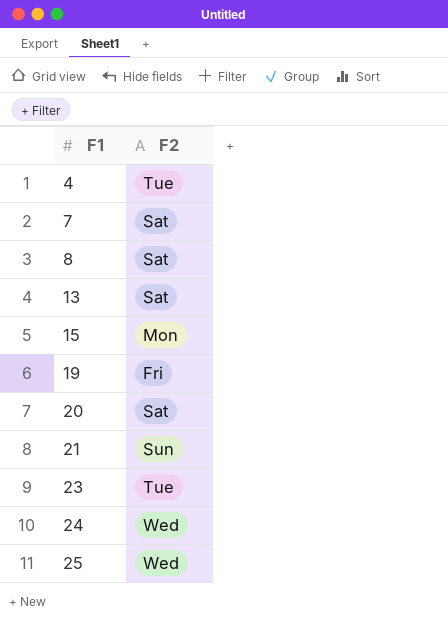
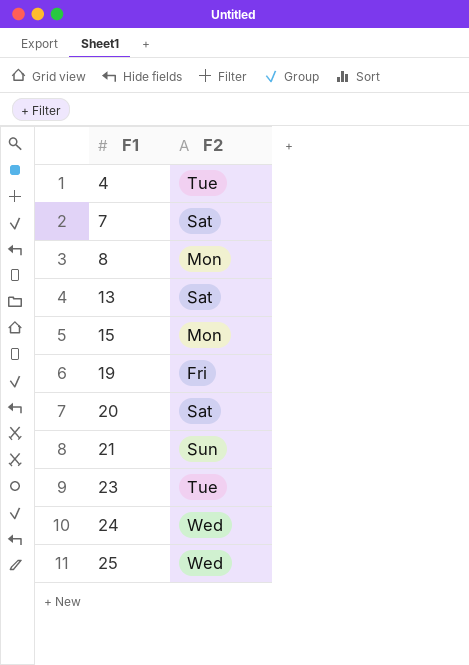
8 | F2: Sat -> Mon

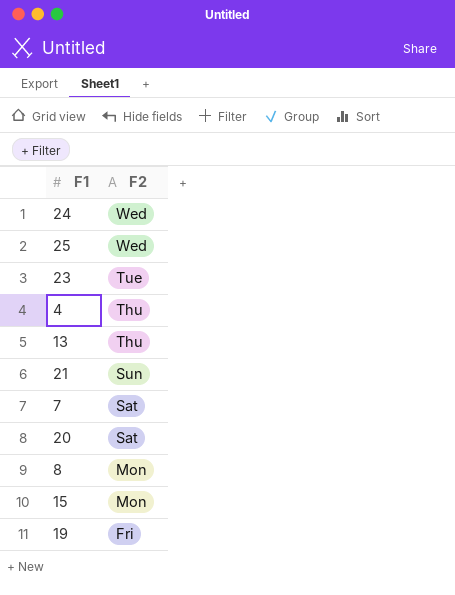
row order: F1 ascending -> F2 descending
4 | F2: Tue -> Thu
13 | F2: Sat -> Thu

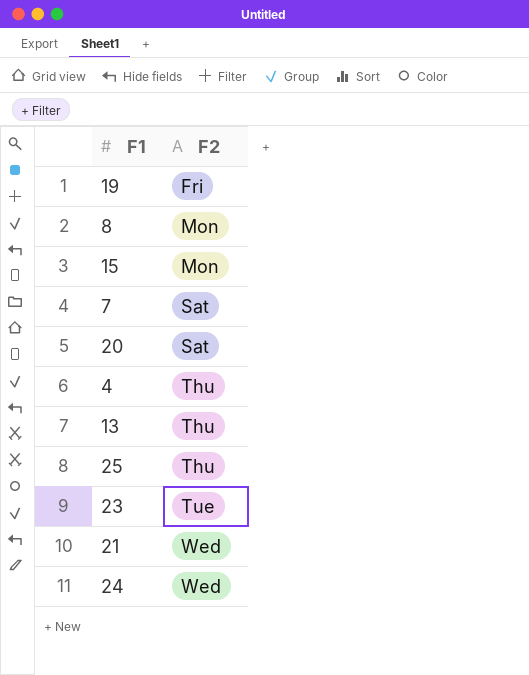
row order: F2 descending -> F2 ascending
25 | F2: Wed -> Thu
21 | F2: Sun -> Wed

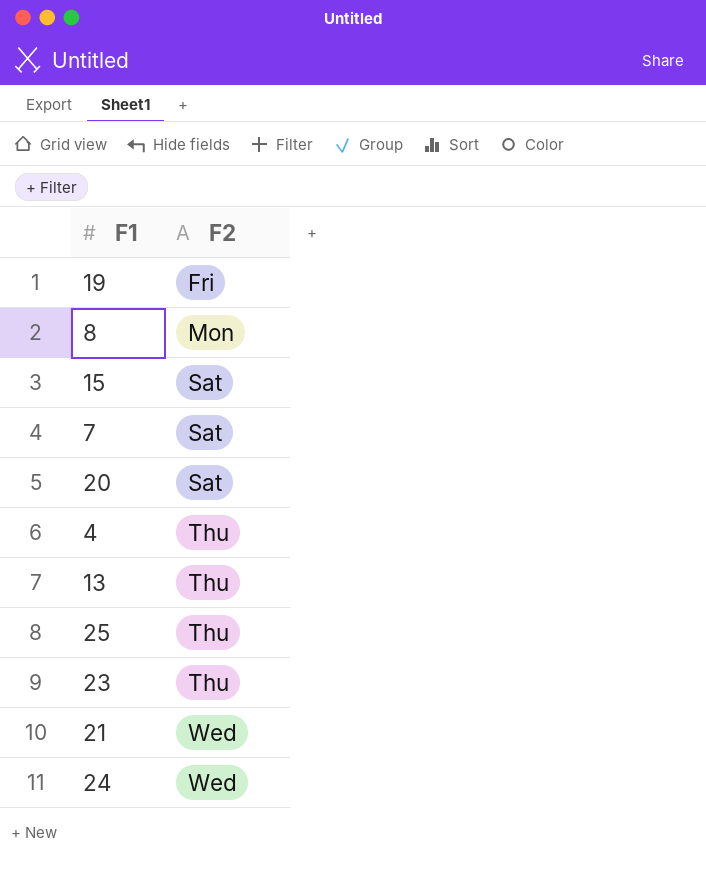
15 | F2: Mon -> Sat
23 | F2: Tue -> Thu

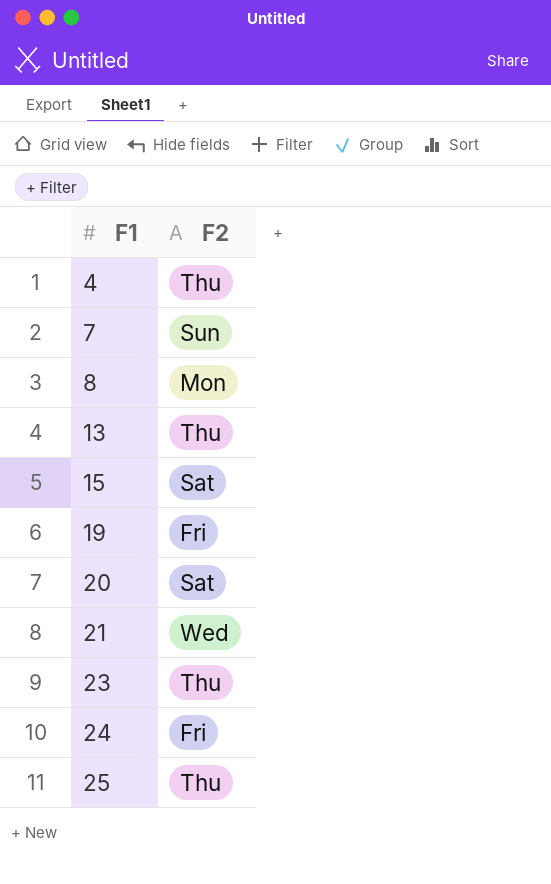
row order: F2 ascending -> F1 ascending
7 | F2: Sat -> Sun
24 | F2: Wed -> Fri

